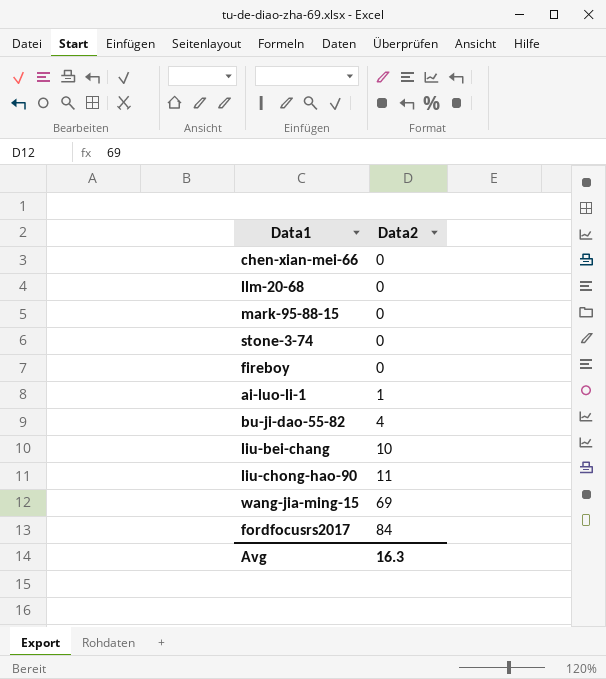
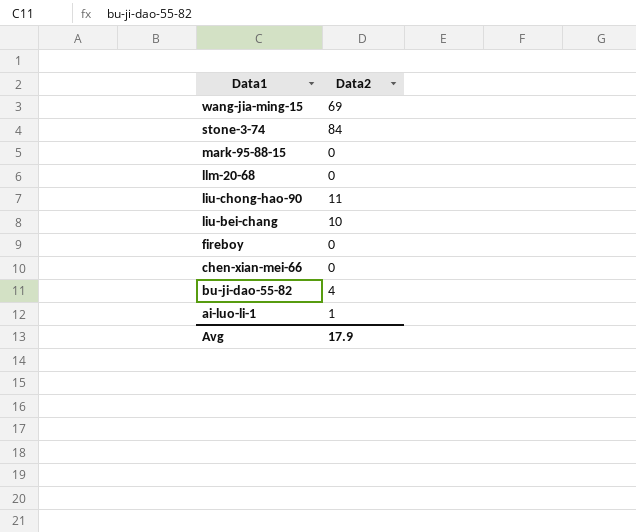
row order: Data2 ascending -> Data1 descending
row fordfocusrs2017: 84 -> none
stone-3-74 | Data2: 0 -> 84
Avg | Data2: 16.3 -> 17.9

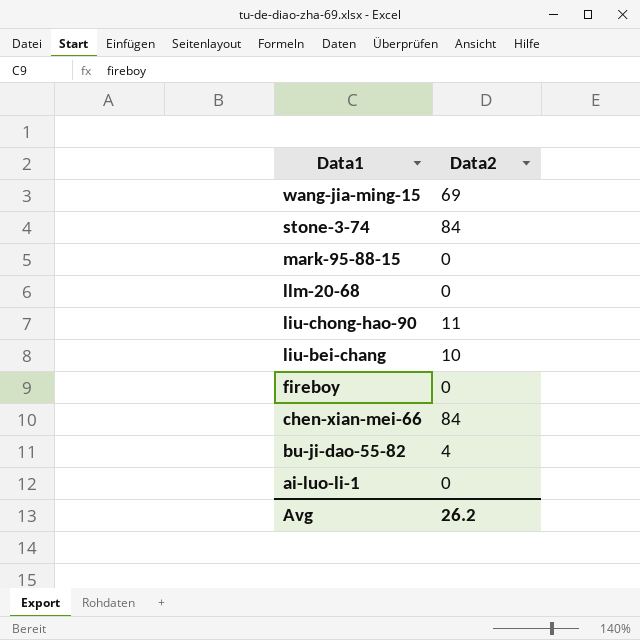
chen-xian-mei-66 | Data2: 0 -> 84
ai-luo-li-1 | Data2: 1 -> 0
Avg | Data2: 17.9 -> 26.2

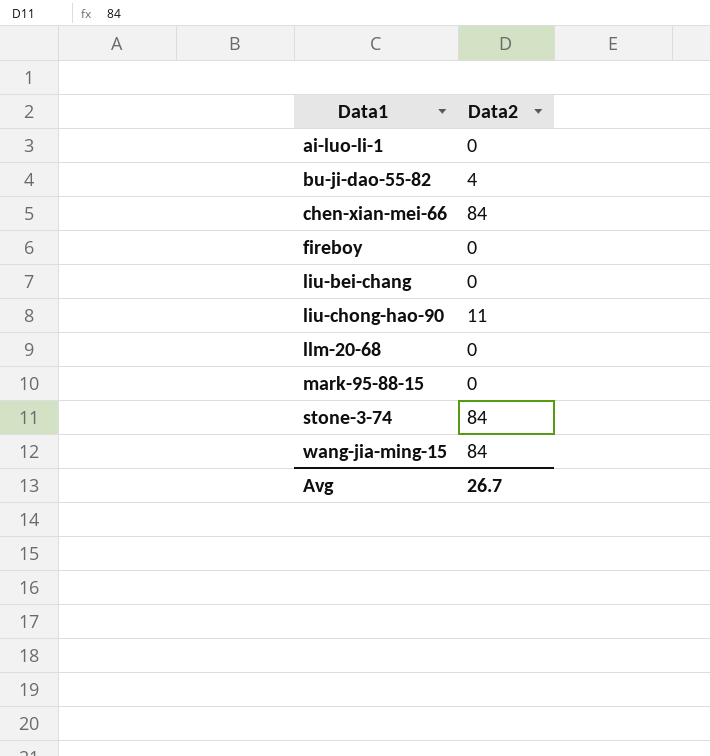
row order: Data1 descending -> Data1 ascending
liu-bei-chang | Data2: 10 -> 0
wang-jia-ming-15 | Data2: 69 -> 84
Avg | Data2: 26.2 -> 26.7

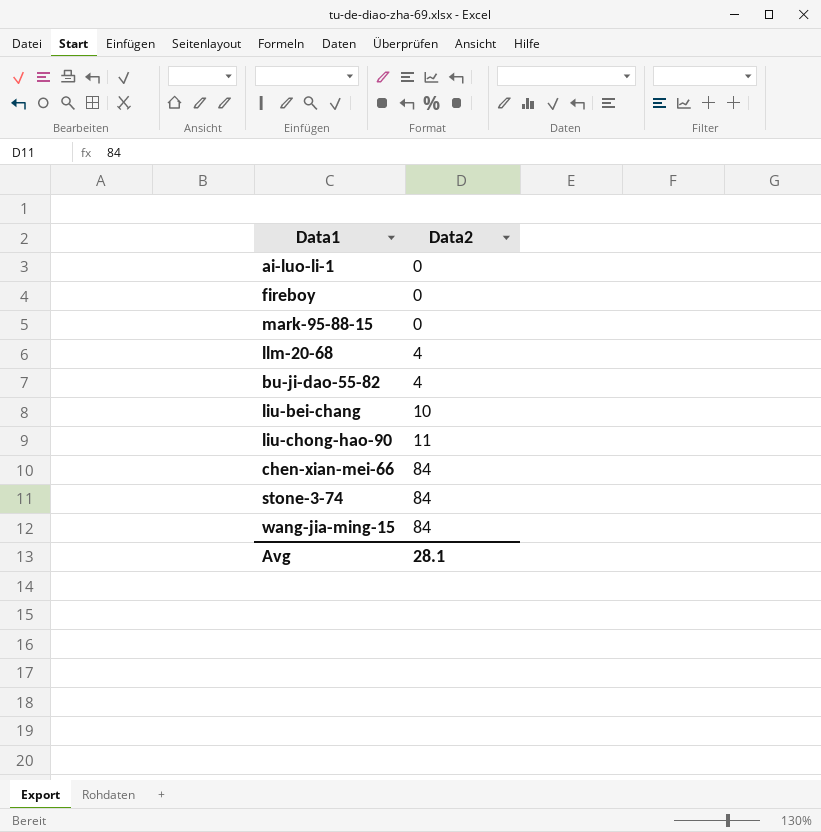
row order: Data1 ascending -> Data2 ascending
llm-20-68 | Data2: 0 -> 4
liu-bei-chang | Data2: 0 -> 10
Avg | Data2: 26.7 -> 28.1

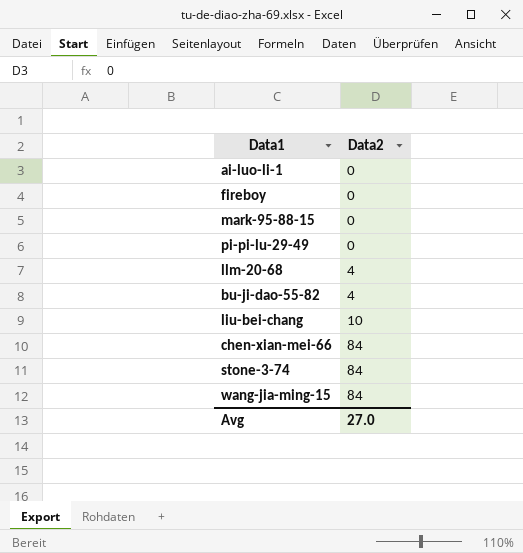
row liu-chong-hao-90: 11 -> none
row pi-pi-lu-29-49: none -> 0
Avg | Data2: 28.1 -> 27.0

